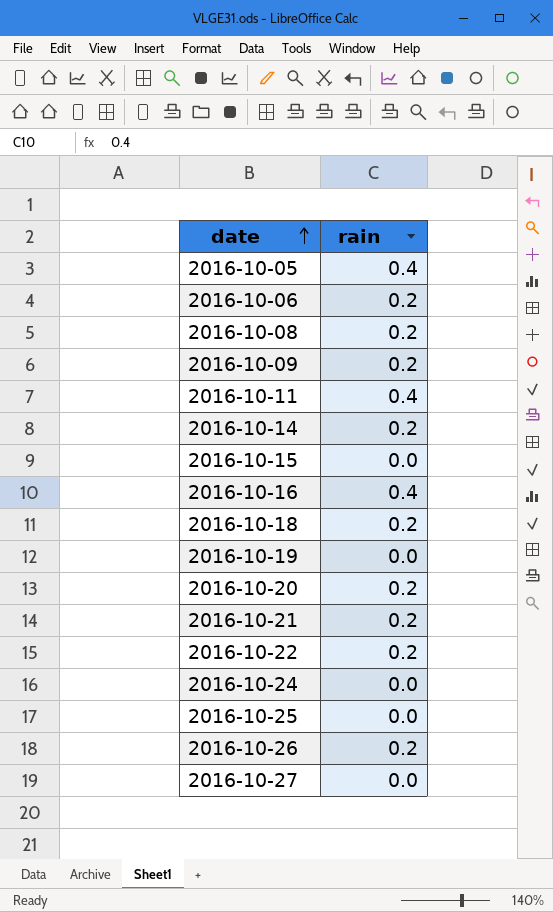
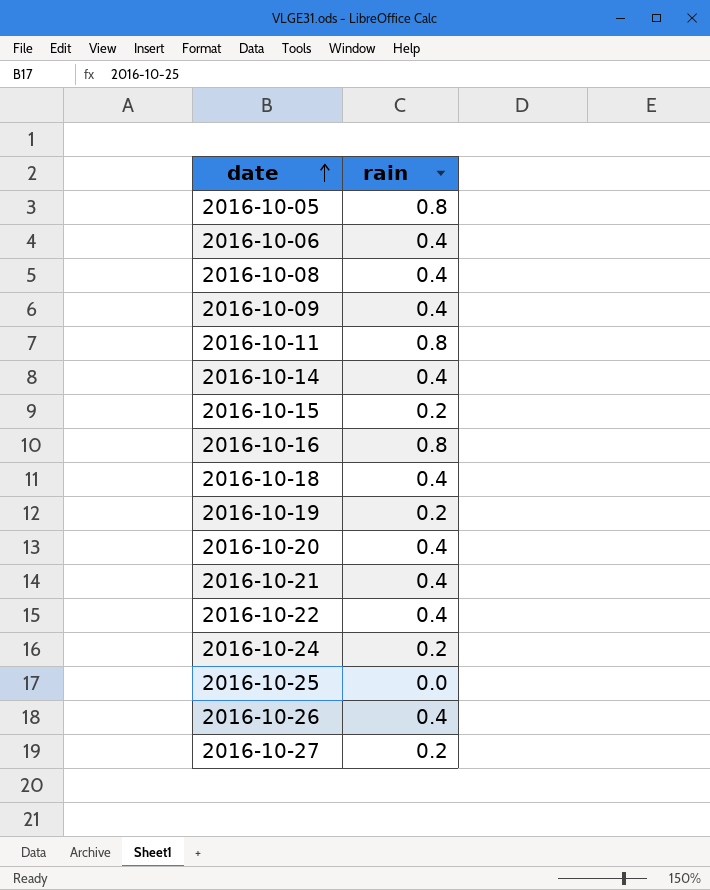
2016-10-05 | rain: 0.4 -> 0.8
2016-10-06 | rain: 0.2 -> 0.4
2016-10-08 | rain: 0.2 -> 0.4
2016-10-09 | rain: 0.2 -> 0.4
2016-10-11 | rain: 0.4 -> 0.8
2016-10-14 | rain: 0.2 -> 0.4
2016-10-15 | rain: 0.0 -> 0.2
2016-10-16 | rain: 0.4 -> 0.8
2016-10-18 | rain: 0.2 -> 0.4
2016-10-19 | rain: 0.0 -> 0.2
2016-10-20 | rain: 0.2 -> 0.4
2016-10-21 | rain: 0.2 -> 0.4
2016-10-22 | rain: 0.2 -> 0.4
2016-10-24 | rain: 0.0 -> 0.2
2016-10-26 | rain: 0.2 -> 0.4
2016-10-27 | rain: 0.0 -> 0.2

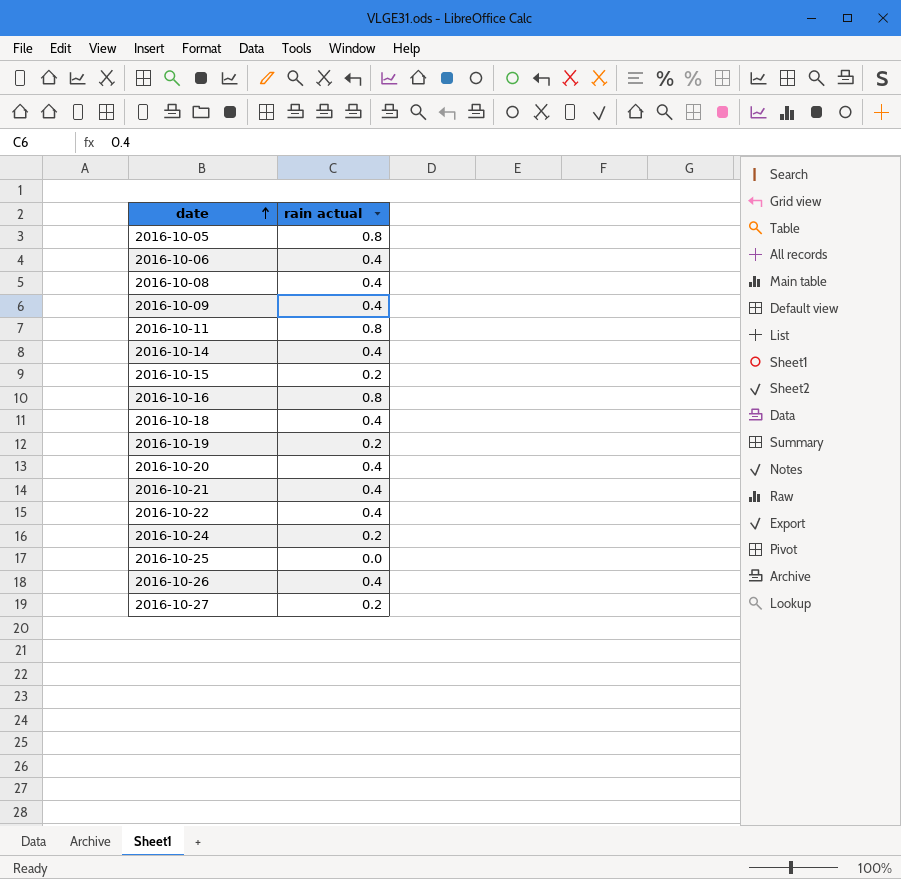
column name: rain -> rain actual

